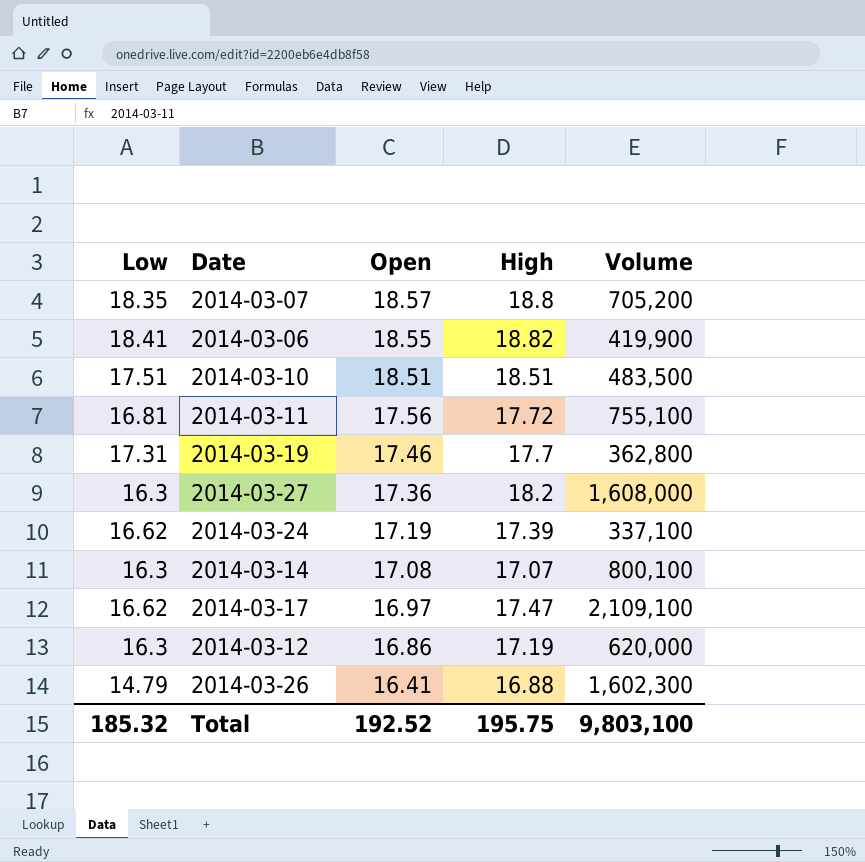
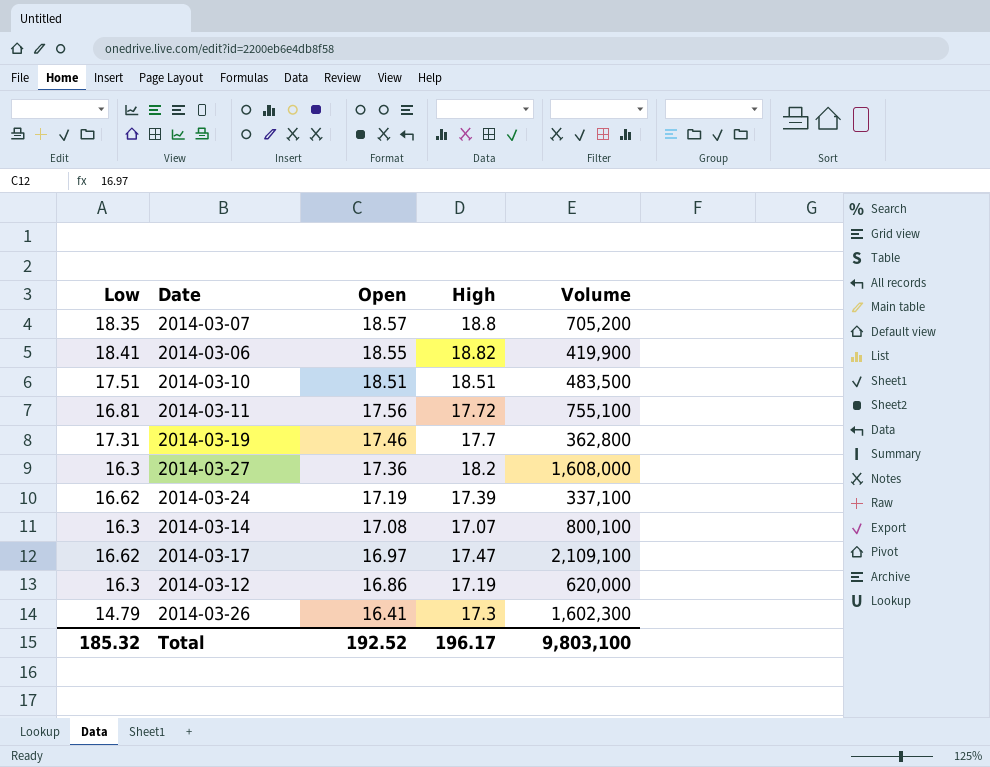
2014-03-26 | High: 16.88 -> 17.3
Total | High: 195.75 -> 196.17

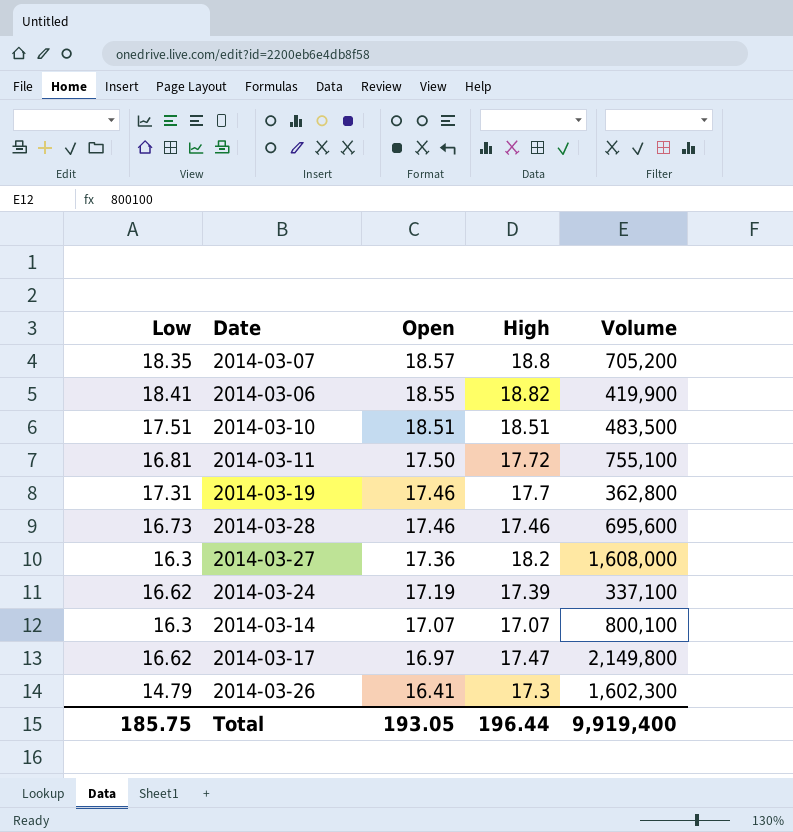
row 2014-03-12: 16.3 | 16.86 | 17.19 | 620,000 -> none
2014-03-11 | Open: 17.56 -> 17.50
row 2014-03-28: none -> 16.73 | 17.46 | 17.46 | 695,600
2014-03-14 | Open: 17.08 -> 17.07
2014-03-17 | Volume: 2,109,100 -> 2,149,800
Total | Low: 185.32 -> 185.75
Total | Open: 192.52 -> 193.05
Total | High: 196.17 -> 196.44
Total | Volume: 9,803,100 -> 9,919,400

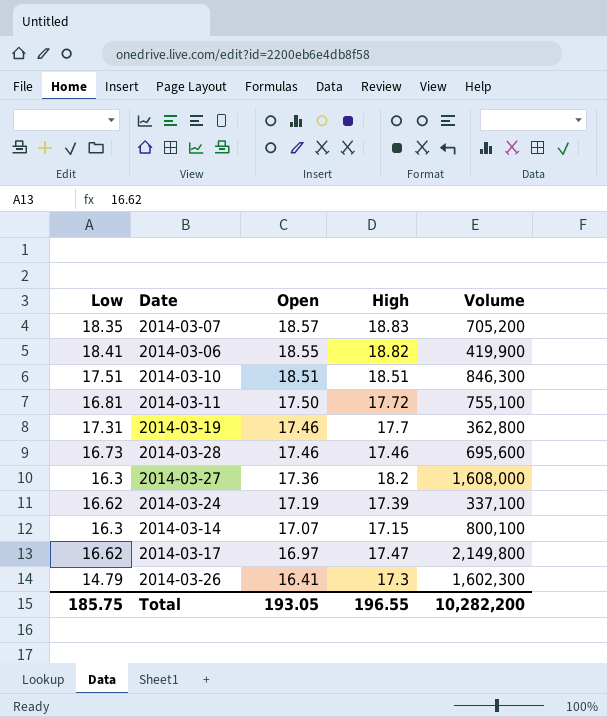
2014-03-07 | High: 18.8 -> 18.83
2014-03-10 | Volume: 483,500 -> 846,300
2014-03-14 | High: 17.07 -> 17.15
Total | High: 196.44 -> 196.55
Total | Volume: 9,919,400 -> 10,282,200

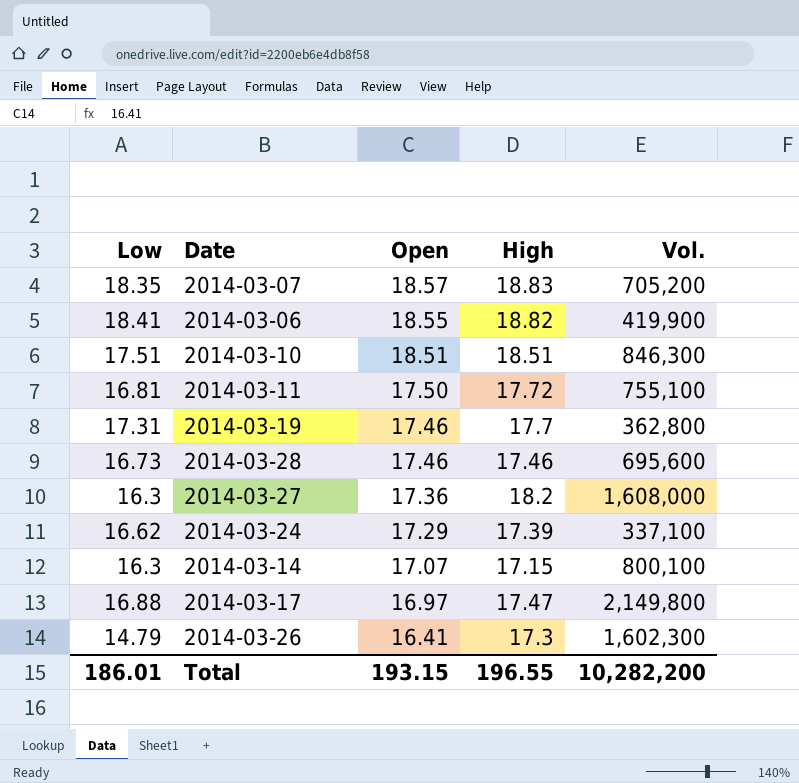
column name: Volume -> Vol.
2014-03-24 | Open: 17.19 -> 17.29
2014-03-17 | Low: 16.62 -> 16.88
Total | Low: 185.75 -> 186.01
Total | Open: 193.05 -> 193.15

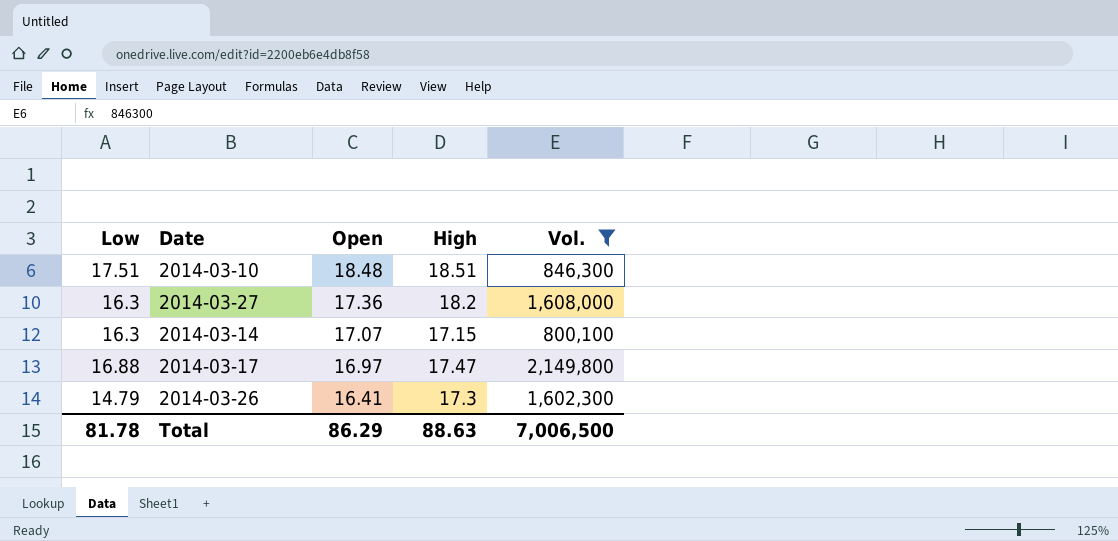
filter: none -> Vol. >= 800,100
2014-03-10 | Open: 18.51 -> 18.48
Total | Low: 186.01 -> 81.78
Total | Open: 193.15 -> 86.29
Total | High: 196.55 -> 88.63
Total | Vol.: 10,282,200 -> 7,006,500

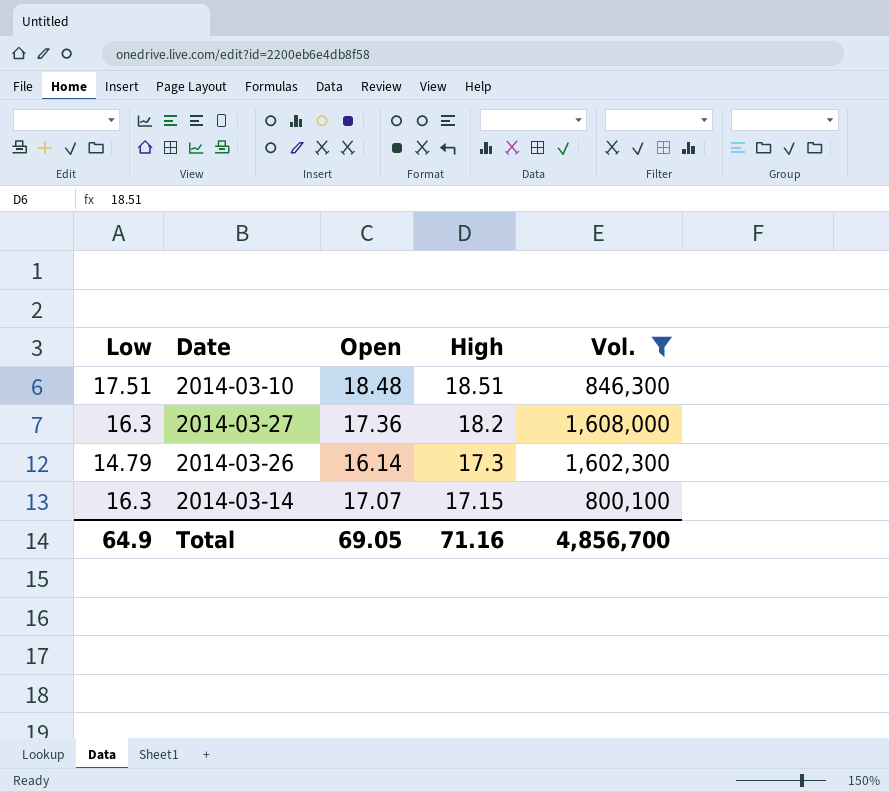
row order: Open descending -> High descending
row 2014-03-17: 16.88 | 16.97 | 17.47 | 2,149,800 -> none
2014-03-26 | Open: 16.41 -> 16.14
Total | Low: 81.78 -> 64.9
Total | Open: 86.29 -> 69.05
Total | High: 88.63 -> 71.16
Total | Vol.: 7,006,500 -> 4,856,700

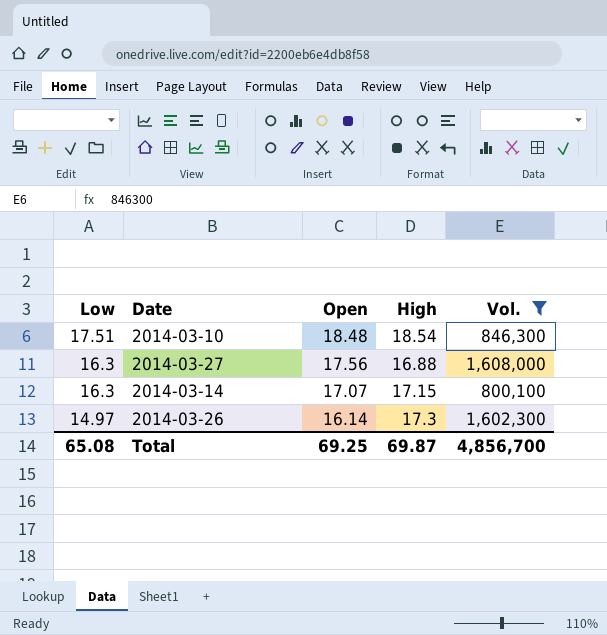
row order: High descending -> Low descending
2014-03-10 | High: 18.51 -> 18.54
2014-03-27 | Open: 17.36 -> 17.56
2014-03-27 | High: 18.2 -> 16.88
2014-03-26 | Low: 14.79 -> 14.97
Total | Low: 64.9 -> 65.08
Total | Open: 69.05 -> 69.25
Total | High: 71.16 -> 69.87

